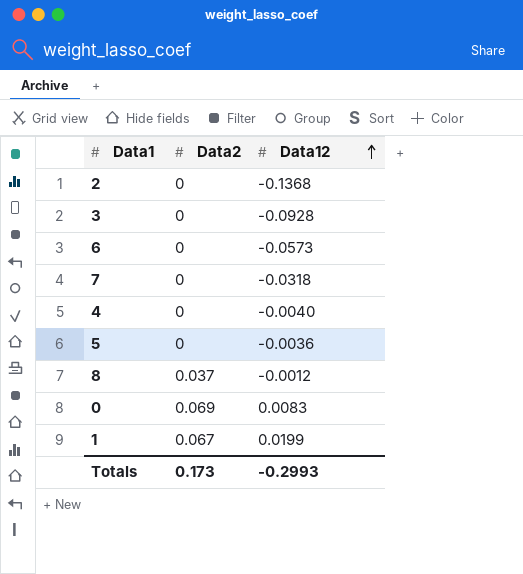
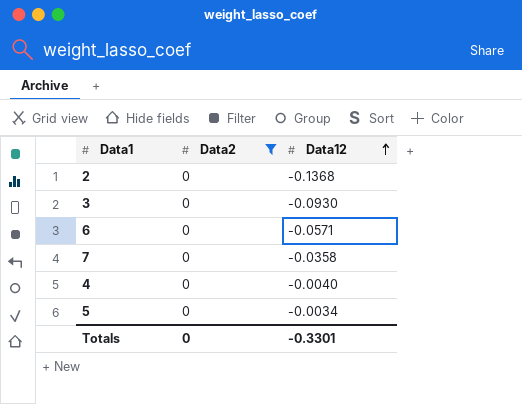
filter: none -> Data2 = 0
3 | Data12: -0.0928 -> -0.0930
6 | Data12: -0.0573 -> -0.0571
7 | Data12: -0.0318 -> -0.0358
5 | Data12: -0.0036 -> -0.0034
Totals | Data2: 0.173 -> 0
Totals | Data12: -0.2993 -> -0.3301

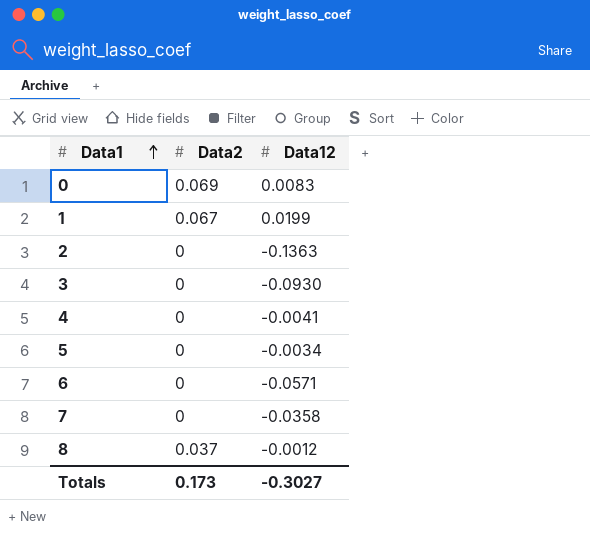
filter: Data2 = 0 -> none
row order: Data12 ascending -> Data1 ascending
2 | Data12: -0.1368 -> -0.1363
4 | Data12: -0.0040 -> -0.0041
Totals | Data2: 0 -> 0.173
Totals | Data12: -0.3301 -> -0.3027

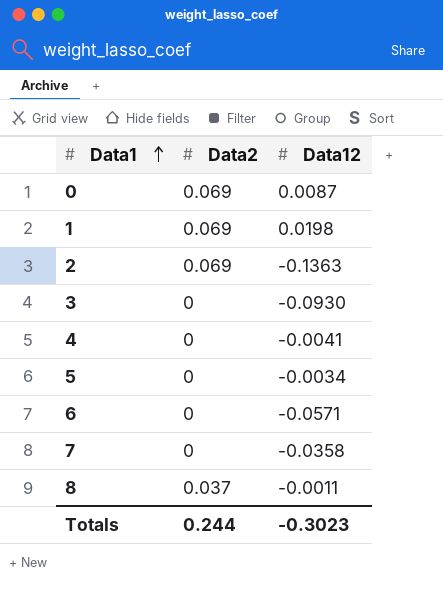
0 | Data12: 0.0083 -> 0.0087
1 | Data2: 0.067 -> 0.069
1 | Data12: 0.0199 -> 0.0198
2 | Data2: 0 -> 0.069
8 | Data12: -0.0012 -> -0.0011
Totals | Data2: 0.173 -> 0.244
Totals | Data12: -0.3027 -> -0.3023

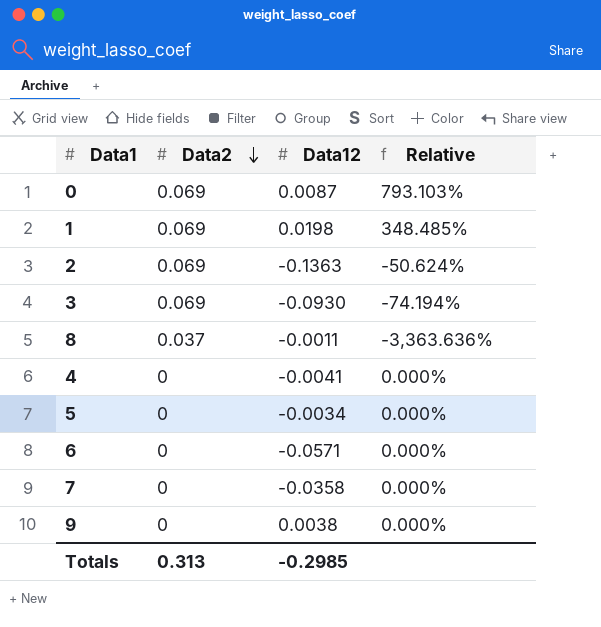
row order: Data1 ascending -> Data2 descending
column Relative | formula: none -> [Data2] / [Data12]
3 | Data2: 0 -> 0.069
row 9: none -> 0 | 0.0038 | 0.000%
Totals | Data2: 0.244 -> 0.313
Totals | Data12: -0.3023 -> -0.2985

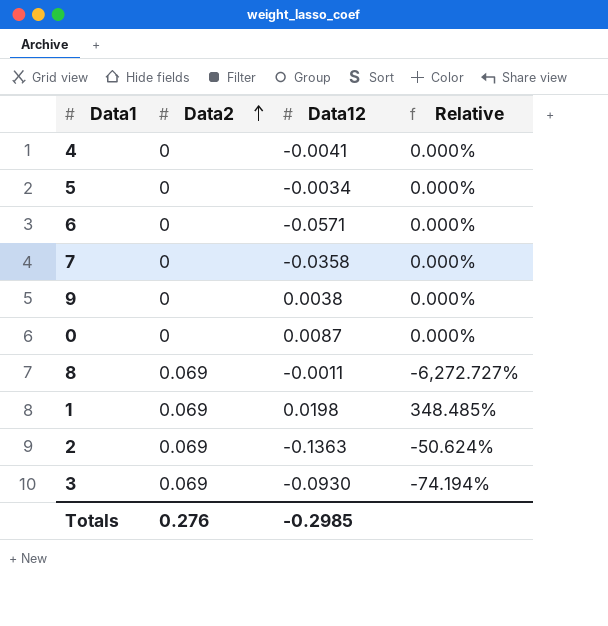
row order: Data2 descending -> Data2 ascending
0 | Data2: 0.069 -> 0
0 | Relative: 793.103% -> 0.000%
8 | Data2: 0.037 -> 0.069
8 | Relative: -3,363.636% -> -6,272.727%
Totals | Data2: 0.313 -> 0.276

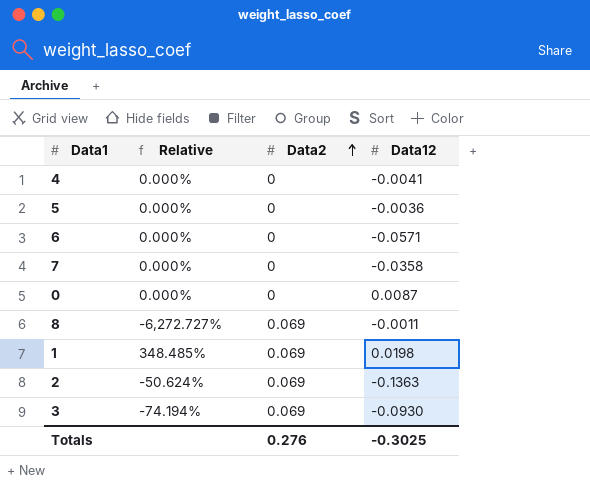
column Relative | position: 4 -> 2
row 9: 0 | 0.0038 | 0.000% -> none
5 | Data12: -0.0034 -> -0.0036
Totals | Data12: -0.2985 -> -0.3025

